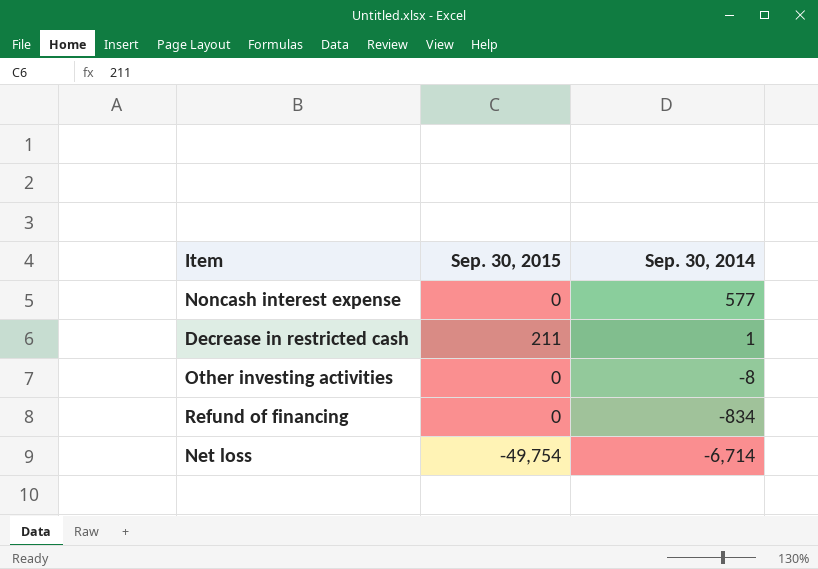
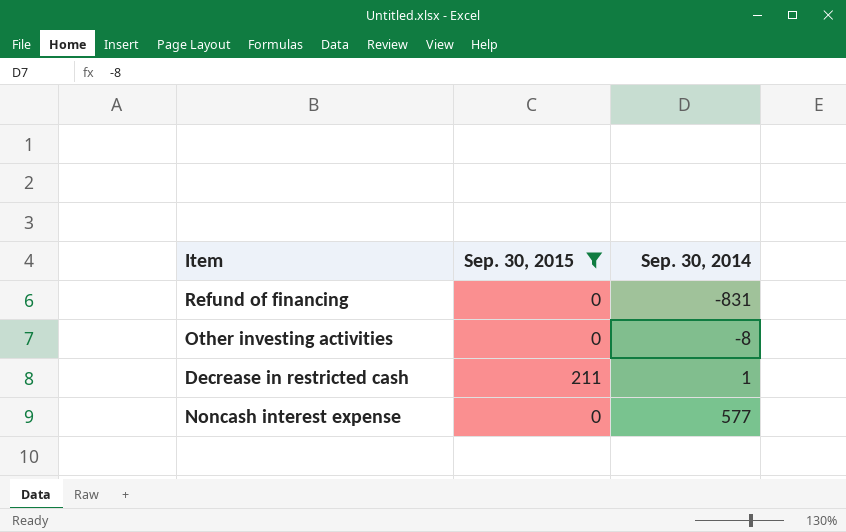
filter: none -> Sep. 30, 2015 != -49,754
row order: Sep. 30, 2014 descending -> Sep. 30, 2014 ascending
Refund of financing | Sep. 30, 2014: -834 -> -831

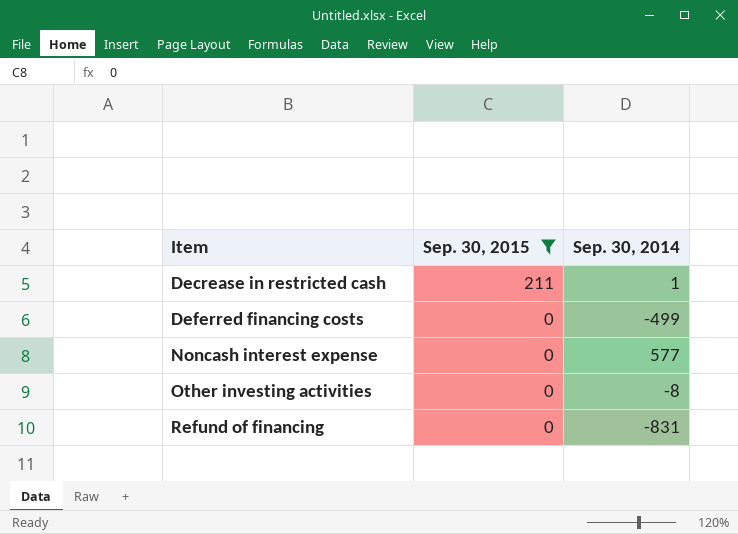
row order: Sep. 30, 2014 ascending -> Item ascending
row Deferred financing costs: none -> 0 | -499

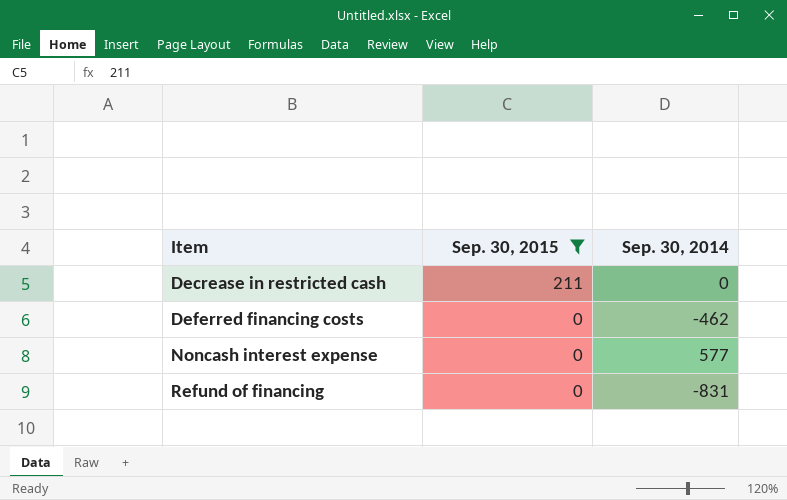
row Other investing activities: 0 | -8 -> none
Decrease in restricted cash | Sep. 30, 2014: 1 -> 0
Deferred financing costs | Sep. 30, 2014: -499 -> -462

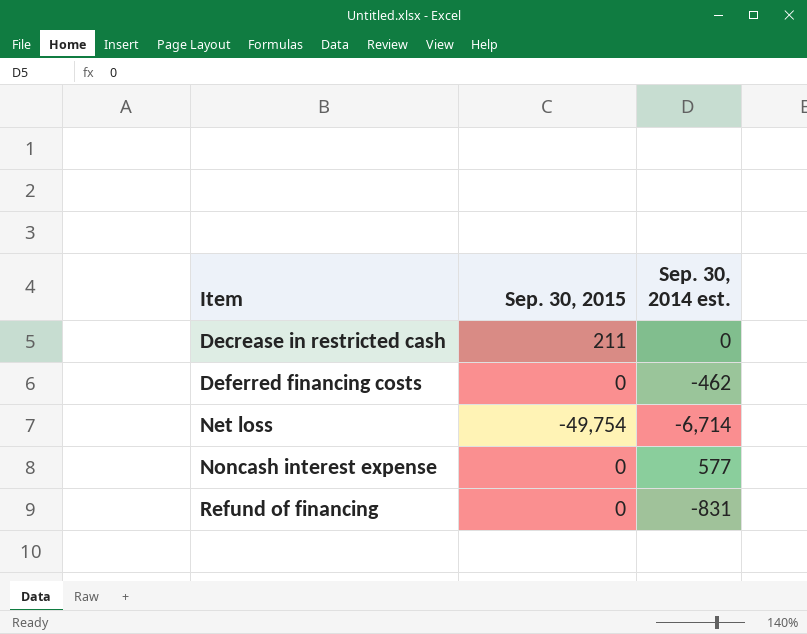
filter: Sep. 30, 2015 != -49,754 -> none
column name: Sep. 30, 2014 -> Sep. 30, 2014 est.

